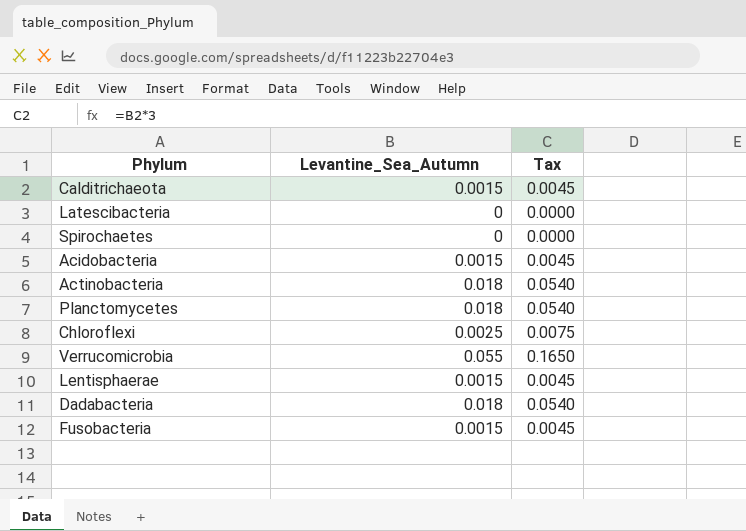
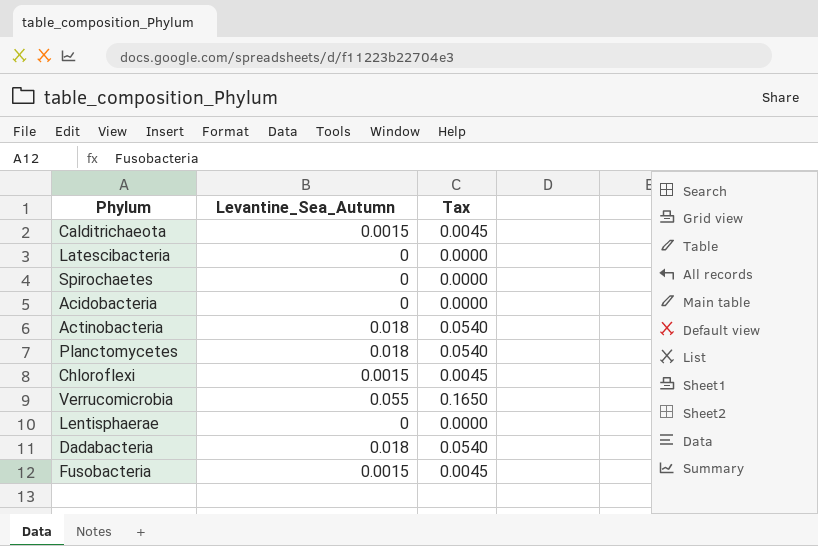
Acidobacteria | Levantine_Sea_Autumn: 0.0015 -> 0
Acidobacteria | Tax: 0.0045 -> 0.0000
Chloroflexi | Levantine_Sea_Autumn: 0.0025 -> 0.0015
Chloroflexi | Tax: 0.0075 -> 0.0045
Lentisphaerae | Levantine_Sea_Autumn: 0.0015 -> 0
Lentisphaerae | Tax: 0.0045 -> 0.0000

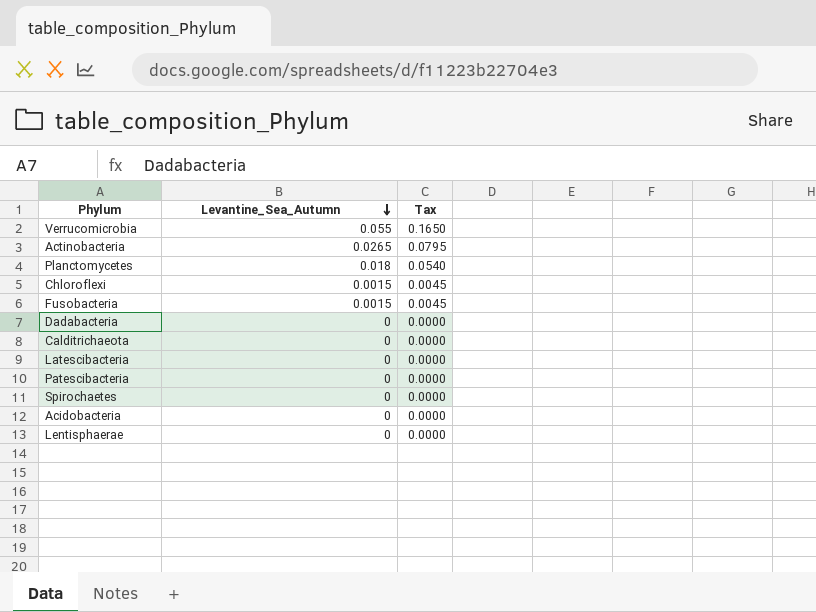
row order: none -> Levantine_Sea_Autumn descending
Actinobacteria | Levantine_Sea_Autumn: 0.018 -> 0.0265
Actinobacteria | Tax: 0.0540 -> 0.0795
Dadabacteria | Levantine_Sea_Autumn: 0.018 -> 0
Dadabacteria | Tax: 0.0540 -> 0.0000
Calditrichaeota | Levantine_Sea_Autumn: 0.0015 -> 0
Calditrichaeota | Tax: 0.0045 -> 0.0000
row Patescibacteria: none -> 0 | 0.0000

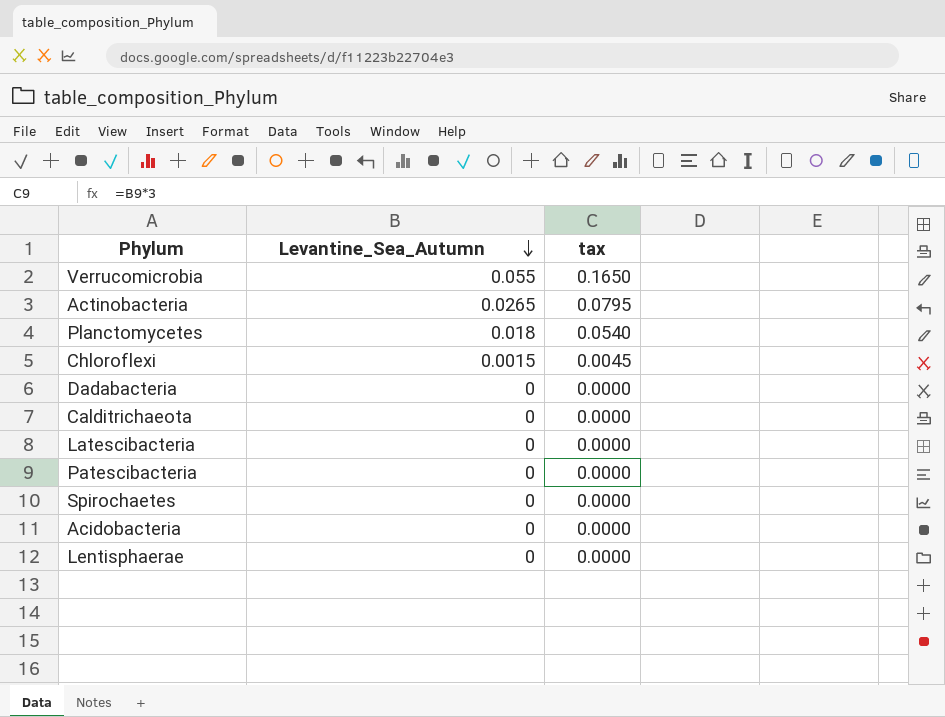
column name: Tax -> tax
row Fusobacteria: 0.0015 | 0.0045 -> none

